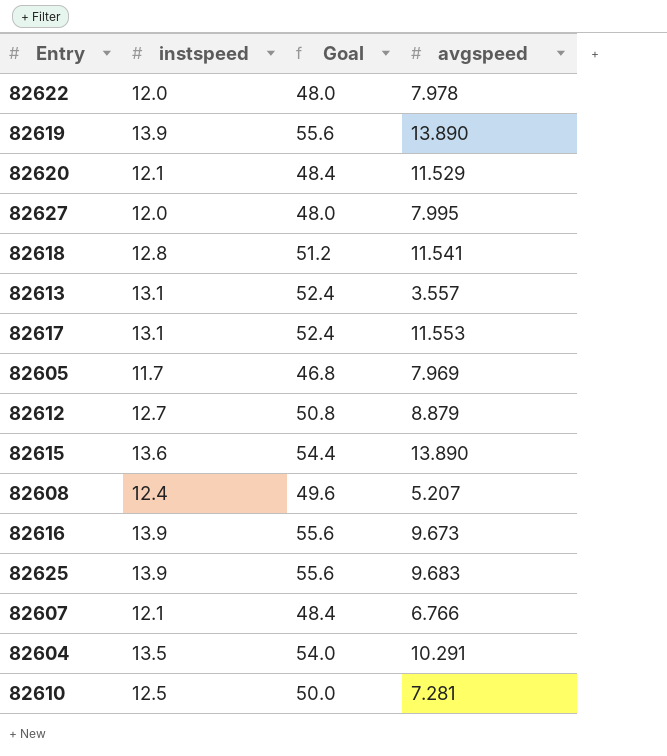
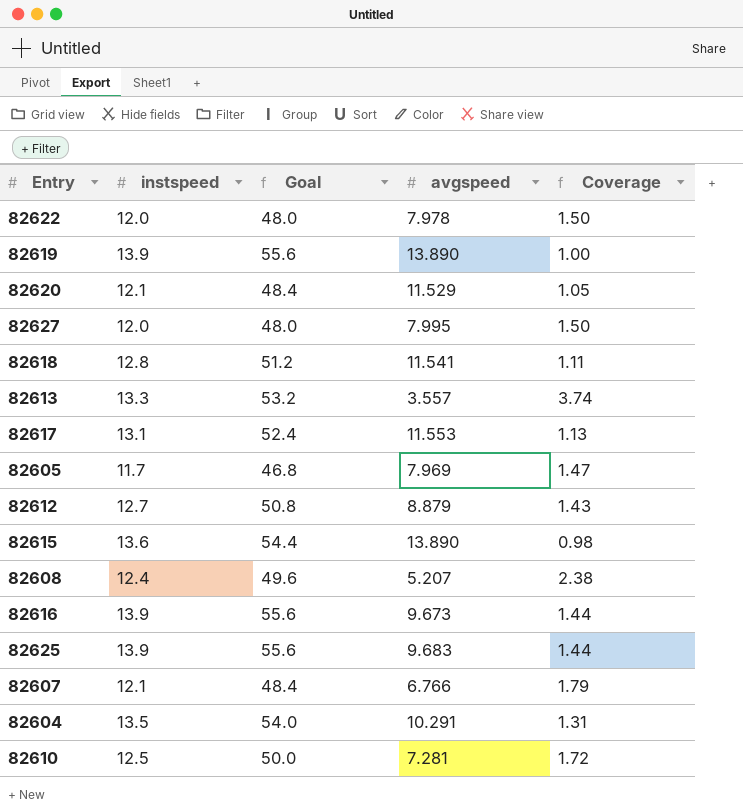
column Coverage | formula: none -> [instspeed] / [avgspeed]
82613 | instspeed: 13.1 -> 13.3
82613 | Goal: 52.4 -> 53.2

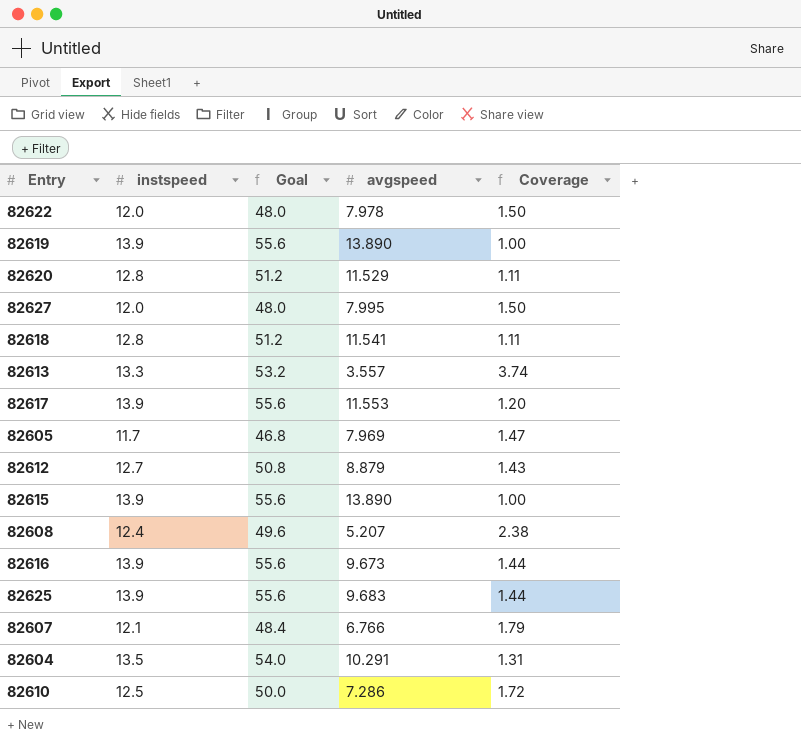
82620 | instspeed: 12.1 -> 12.8
82620 | Goal: 48.4 -> 51.2
82620 | Coverage: 1.05 -> 1.11
82617 | instspeed: 13.1 -> 13.9
82617 | Goal: 52.4 -> 55.6
82617 | Coverage: 1.13 -> 1.20
82615 | instspeed: 13.6 -> 13.9
82615 | Goal: 54.4 -> 55.6
82615 | Coverage: 0.98 -> 1.00
82610 | avgspeed: 7.281 -> 7.286

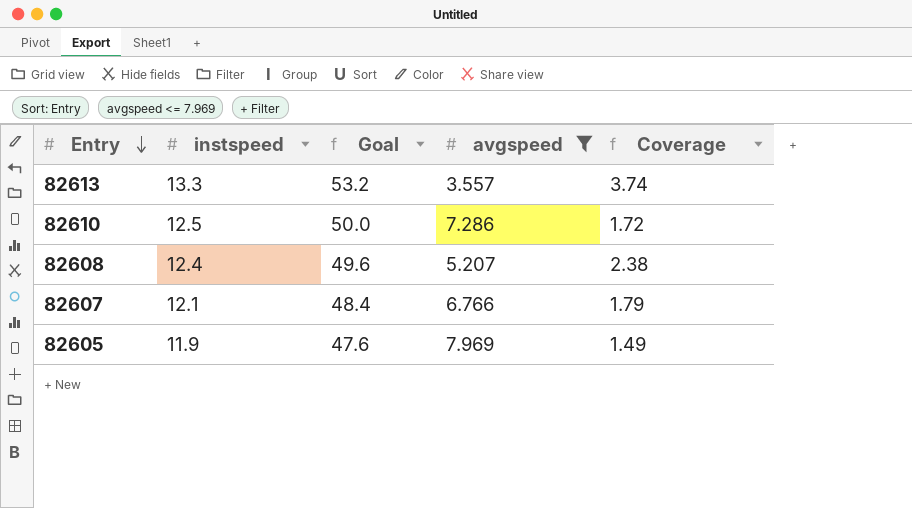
filter: none -> avgspeed <= 7.969
row order: none -> Entry descending
82605 | instspeed: 11.7 -> 11.9
82605 | Goal: 46.8 -> 47.6
82605 | Coverage: 1.47 -> 1.49

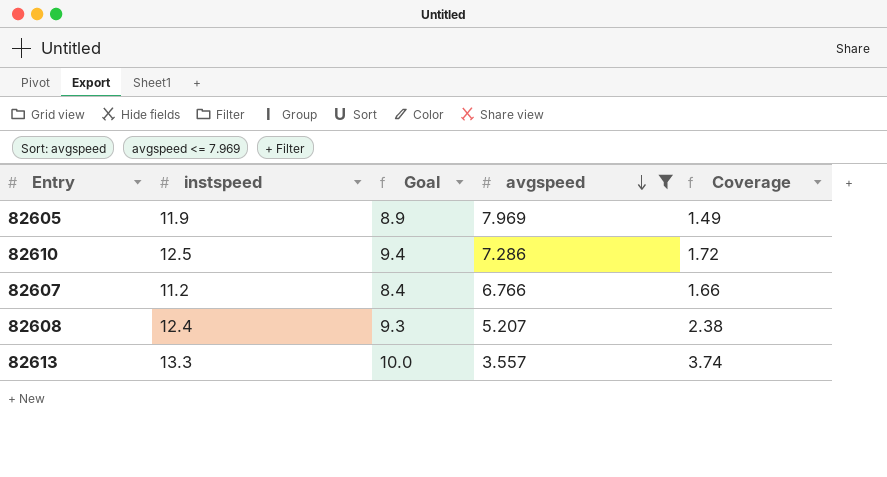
row order: Entry descending -> avgspeed descending
column Goal | formula: [instspeed] * 4 -> [instspeed] * 0.75
82607 | instspeed: 12.1 -> 11.2
82607 | Coverage: 1.79 -> 1.66

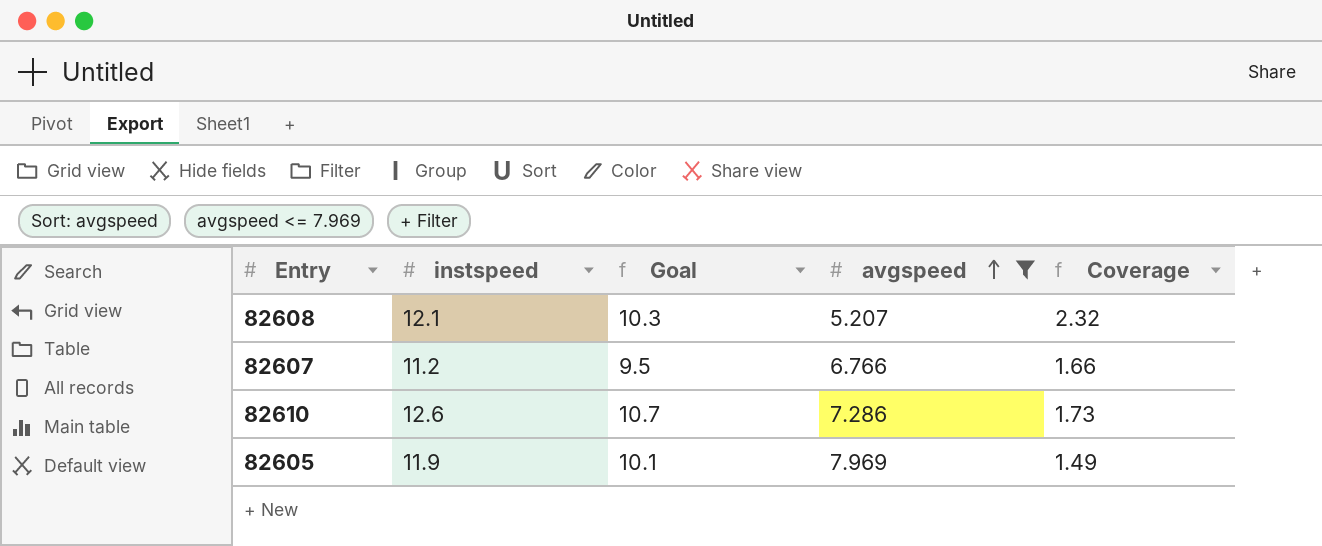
row order: avgspeed descending -> avgspeed ascending
column Goal | formula: [instspeed] * 0.75 -> [instspeed] * 0.85
row 82613: 13.3 | 10.0 | 3.557 | 3.74 -> none
82608 | instspeed: 12.4 -> 12.1
82608 | Coverage: 2.38 -> 2.32
82610 | instspeed: 12.5 -> 12.6
82610 | Coverage: 1.72 -> 1.73

